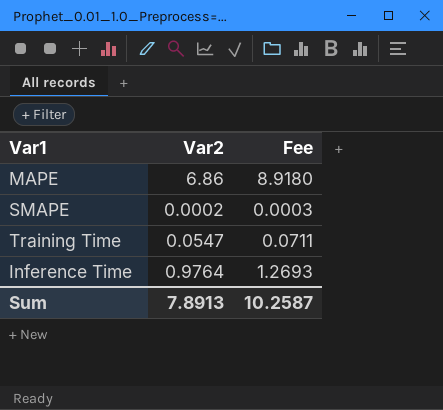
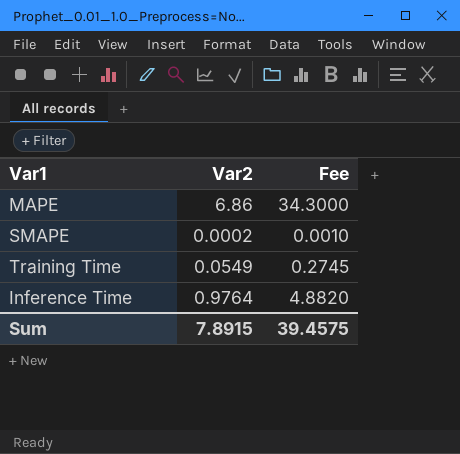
column Fee | formula: [Var2] * 1.3 -> [Var2] * 5
Training Time | Var2: 0.0547 -> 0.0549
Sum | Var2: 7.8913 -> 7.8915
Sum | Fee: 10.2587 -> 39.4575

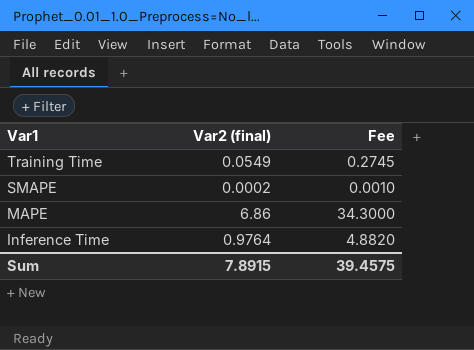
row order: none -> Var1 descending
column name: Var2 -> Var2 (final)

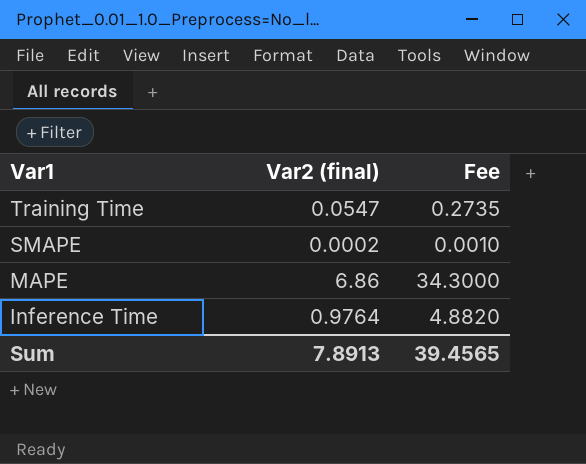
Training Time | Var2 (final): 0.0549 -> 0.0547
Training Time | Fee: 0.2745 -> 0.2735
Sum | Var2 (final): 7.8915 -> 7.8913
Sum | Fee: 39.4575 -> 39.4565

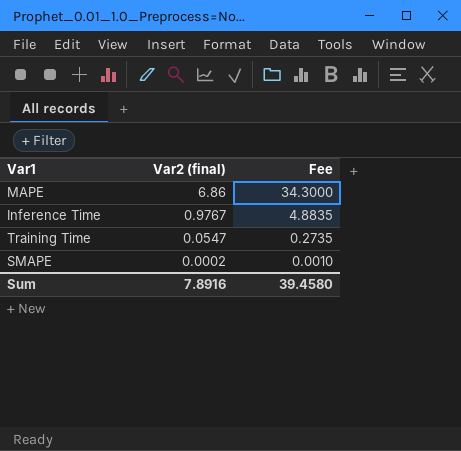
row order: Var1 descending -> Var2 (final) descending
Inference Time | Var2 (final): 0.9764 -> 0.9767
Inference Time | Fee: 4.8820 -> 4.8835
Sum | Var2 (final): 7.8913 -> 7.8916
Sum | Fee: 39.4565 -> 39.4580

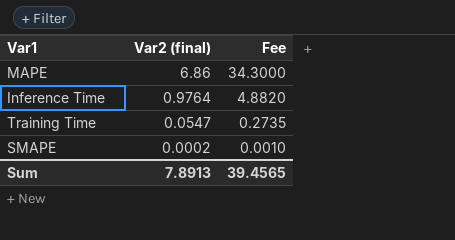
Inference Time | Var2 (final): 0.9767 -> 0.9764
Inference Time | Fee: 4.8835 -> 4.8820
Sum | Var2 (final): 7.8916 -> 7.8913
Sum | Fee: 39.4580 -> 39.4565

